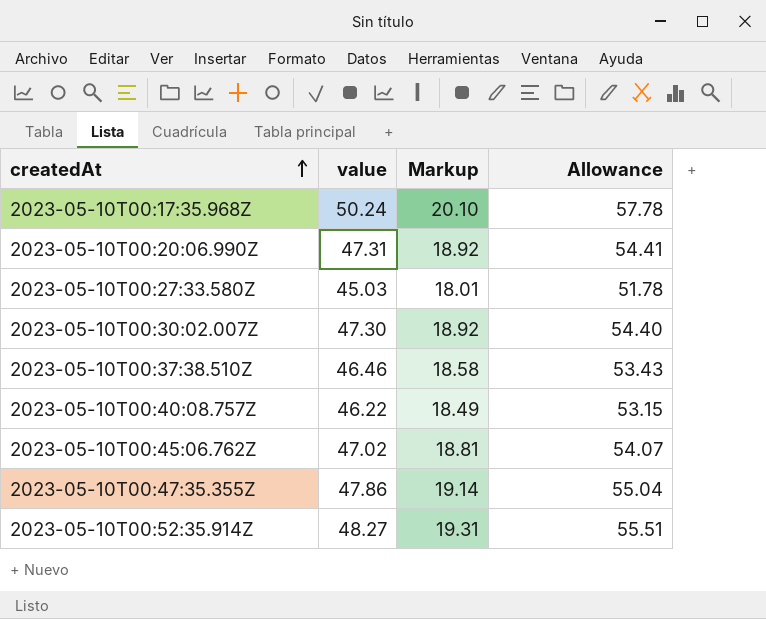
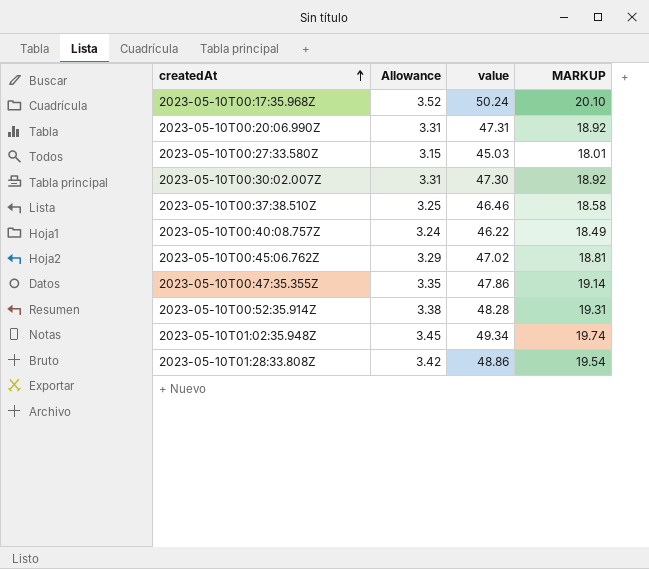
column Allowance | formula: [value] * 1.15 -> [value] * 0.07
column Allowance | position: 4 -> 2
column name: Markup -> MARKUP
2023-05-10T00:52:35.914Z | value: 48.27 -> 48.28
row 2023-05-10T01:02:35.948Z: none -> 3.45 | 49.34 | 19.74
row 2023-05-10T01:28:33.808Z: none -> 3.42 | 48.86 | 19.54

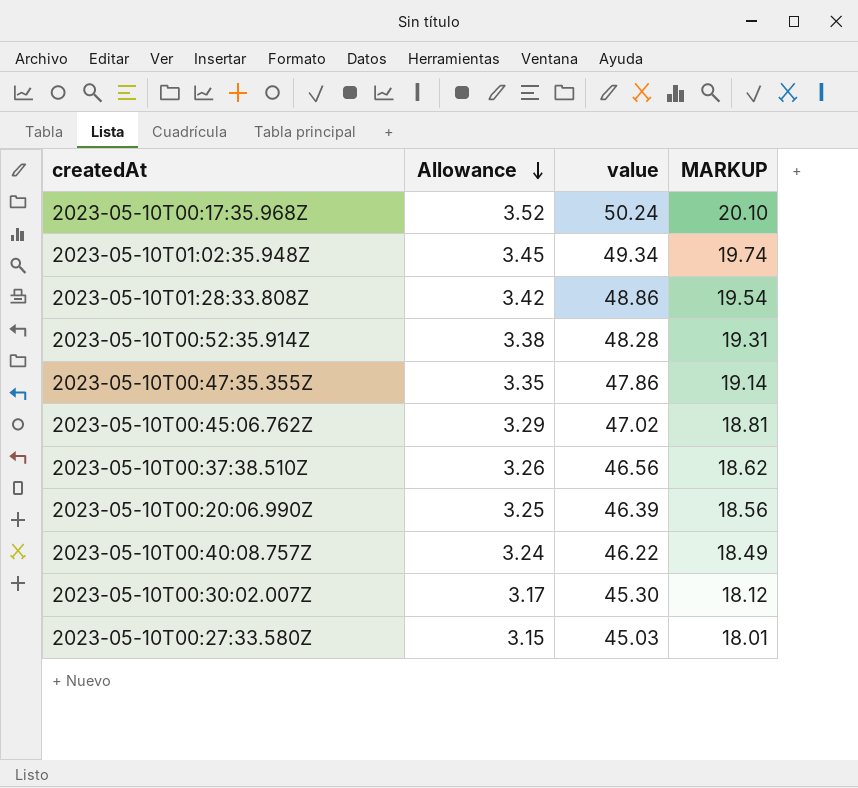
row order: createdAt ascending -> Allowance descending
2023-05-10T00:37:38.510Z | Allowance: 3.25 -> 3.26
2023-05-10T00:37:38.510Z | value: 46.46 -> 46.56
2023-05-10T00:37:38.510Z | MARKUP: 18.58 -> 18.62
2023-05-10T00:20:06.990Z | Allowance: 3.31 -> 3.25
2023-05-10T00:20:06.990Z | value: 47.31 -> 46.39
2023-05-10T00:20:06.990Z | MARKUP: 18.92 -> 18.56
2023-05-10T00:30:02.007Z | Allowance: 3.31 -> 3.17
2023-05-10T00:30:02.007Z | value: 47.30 -> 45.30
2023-05-10T00:30:02.007Z | MARKUP: 18.92 -> 18.12

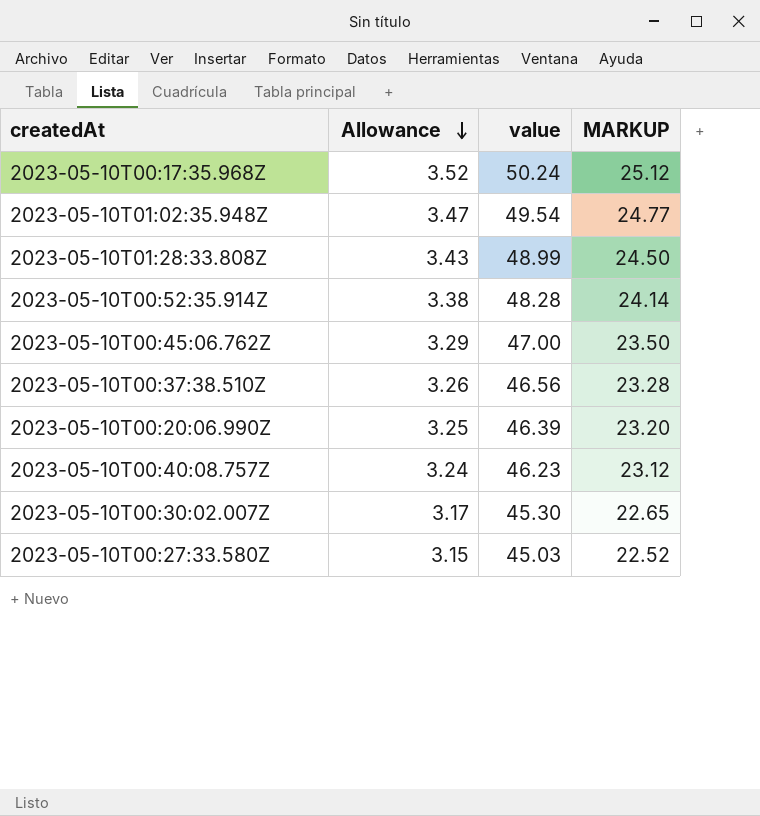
column MARKUP | formula: [value] * 0.4 -> [value] * 0.5
row 2023-05-10T00:47:35.355Z: 3.35 | 47.86 | 19.14 -> none
2023-05-10T01:02:35.948Z | Allowance: 3.45 -> 3.47
2023-05-10T01:02:35.948Z | value: 49.34 -> 49.54
2023-05-10T01:28:33.808Z | Allowance: 3.42 -> 3.43
2023-05-10T01:28:33.808Z | value: 48.86 -> 48.99
2023-05-10T00:45:06.762Z | value: 47.02 -> 47.00
2023-05-10T00:40:08.757Z | value: 46.22 -> 46.23

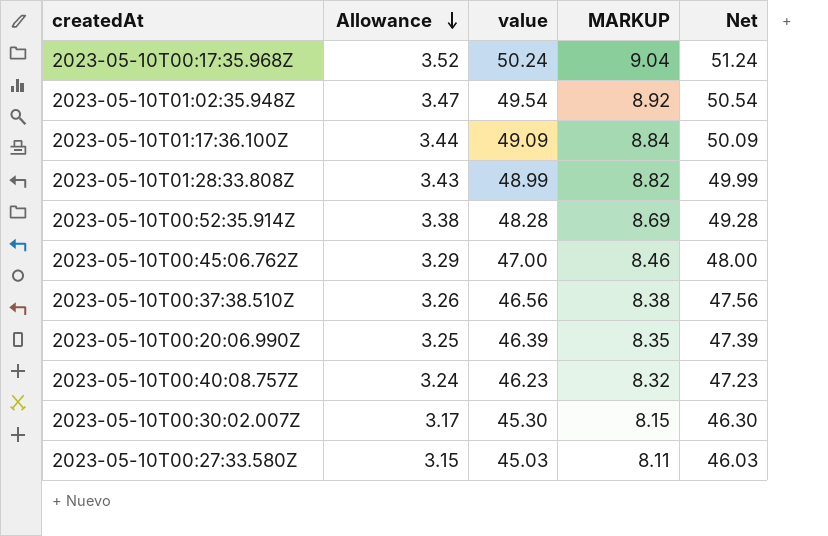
column MARKUP | formula: [value] * 0.5 -> [value] * 0.18
column Net | formula: none -> [value] + 1
row 2023-05-10T01:17:36.100Z: none -> 3.44 | 49.09 | 8.84 | 50.09

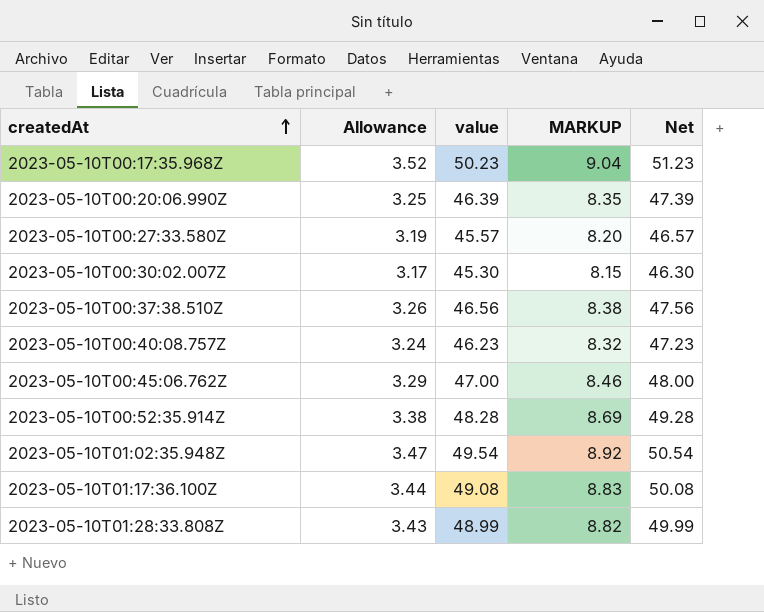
row order: Allowance descending -> createdAt ascending
2023-05-10T00:17:35.968Z | value: 50.24 -> 50.23
2023-05-10T00:17:35.968Z | Net: 51.24 -> 51.23
2023-05-10T00:27:33.580Z | Allowance: 3.15 -> 3.19
2023-05-10T00:27:33.580Z | value: 45.03 -> 45.57
2023-05-10T00:27:33.580Z | MARKUP: 8.11 -> 8.20
2023-05-10T00:27:33.580Z | Net: 46.03 -> 46.57
2023-05-10T01:17:36.100Z | value: 49.09 -> 49.08
2023-05-10T01:17:36.100Z | MARKUP: 8.84 -> 8.83
2023-05-10T01:17:36.100Z | Net: 50.09 -> 50.08

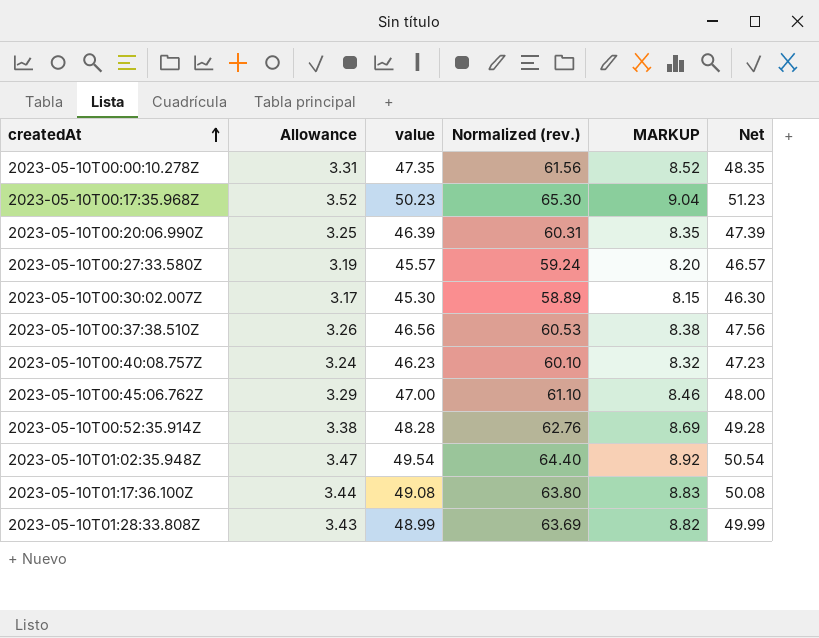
column Normalized (rev.) | formula: none -> [value] * 1.3
row 2023-05-10T00:00:10.278Z: none -> 3.31 | 47.35 | 61.56 | 8.52 | 48.35

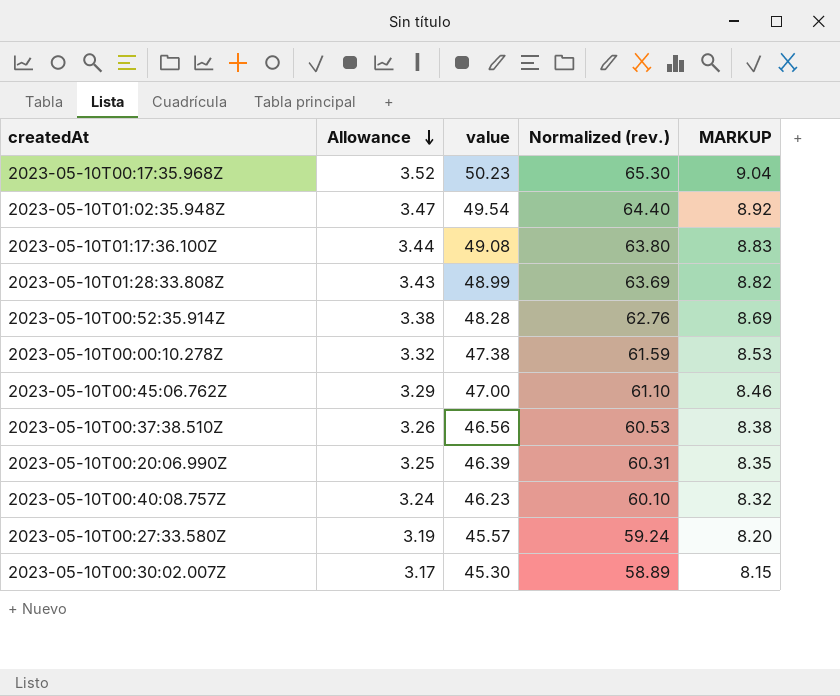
row order: createdAt ascending -> Allowance descending
column Net | formula: [value] + 1 -> none
2023-05-10T00:00:10.278Z | Allowance: 3.31 -> 3.32
2023-05-10T00:00:10.278Z | value: 47.35 -> 47.38
2023-05-10T00:00:10.278Z | Normalized (rev.): 61.56 -> 61.59
2023-05-10T00:00:10.278Z | MARKUP: 8.52 -> 8.53

